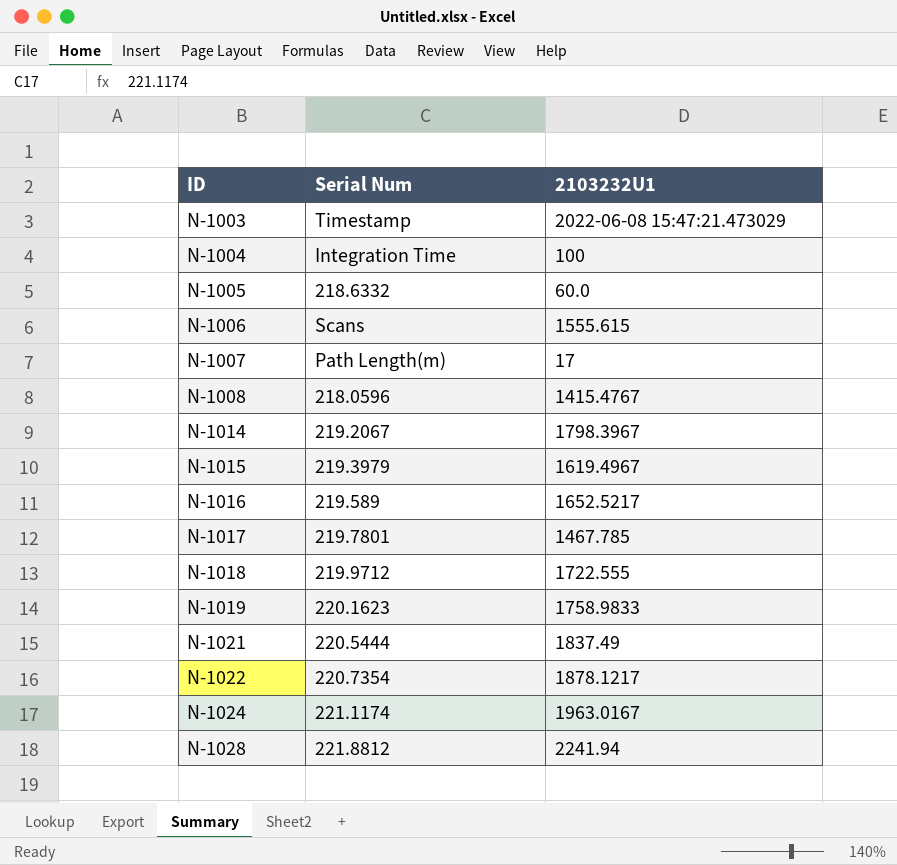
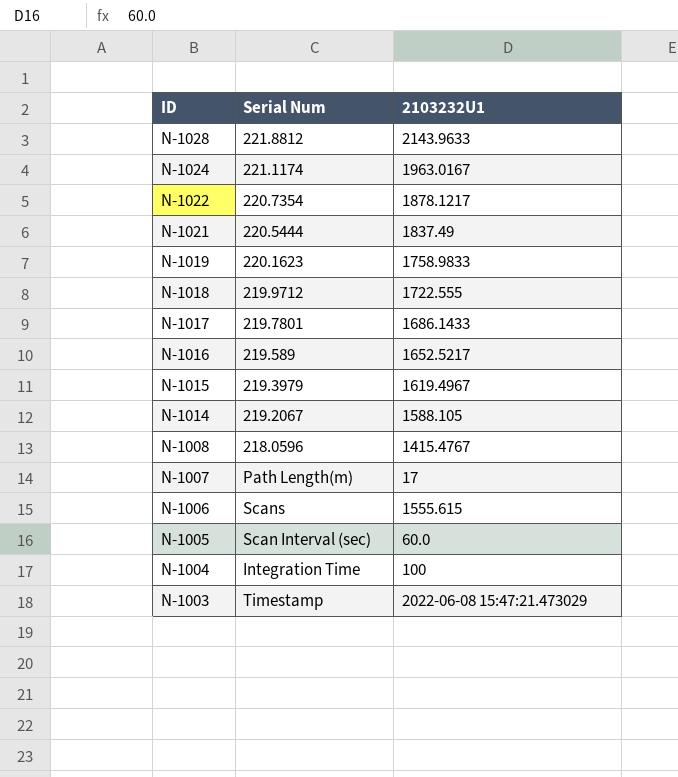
row order: ID ascending -> ID descending
N-1028 | 2103232U1: 2241.94 -> 2143.9633
N-1017 | 2103232U1: 1467.785 -> 1686.1433
N-1014 | 2103232U1: 1798.3967 -> 1588.105
N-1005 | Serial Num: 218.6332 -> Scan Interval (sec)

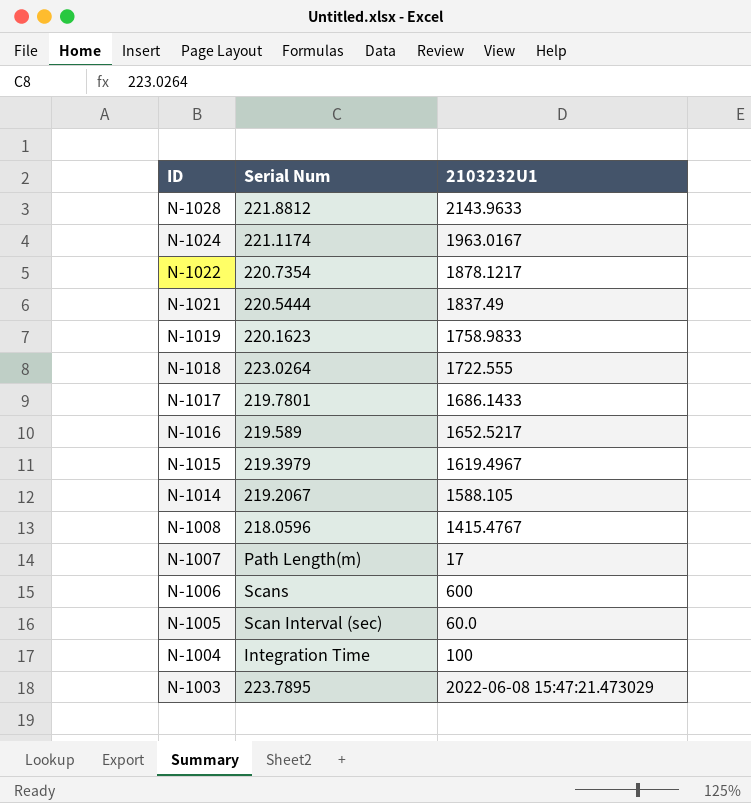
N-1018 | Serial Num: 219.9712 -> 223.0264
N-1006 | 2103232U1: 1555.615 -> 600
N-1003 | Serial Num: Timestamp -> 223.7895

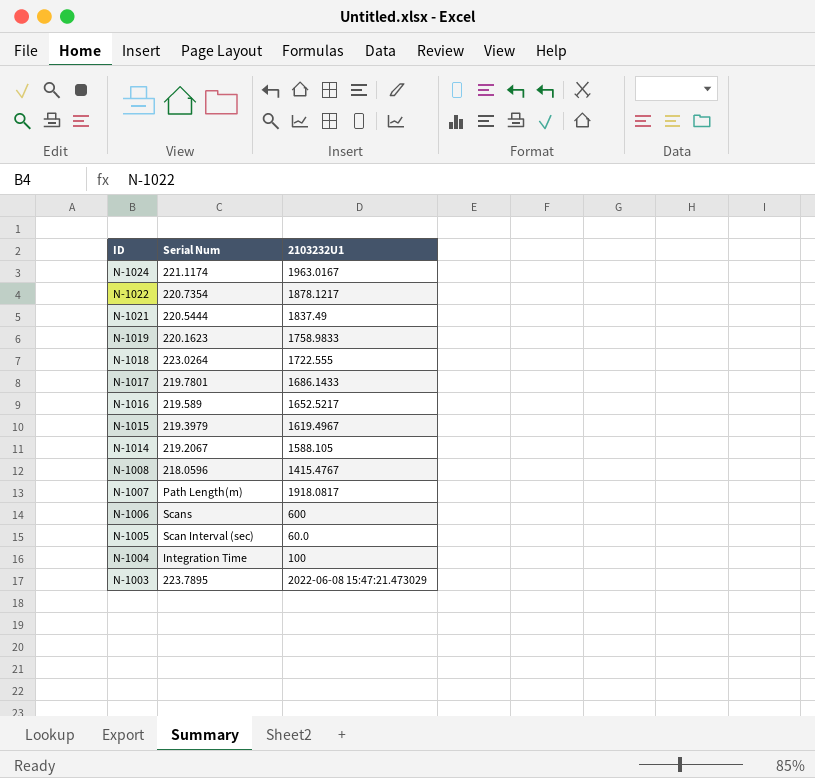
row N-1028: 221.8812 | 2143.9633 -> none
N-1007 | 2103232U1: 17 -> 1918.0817

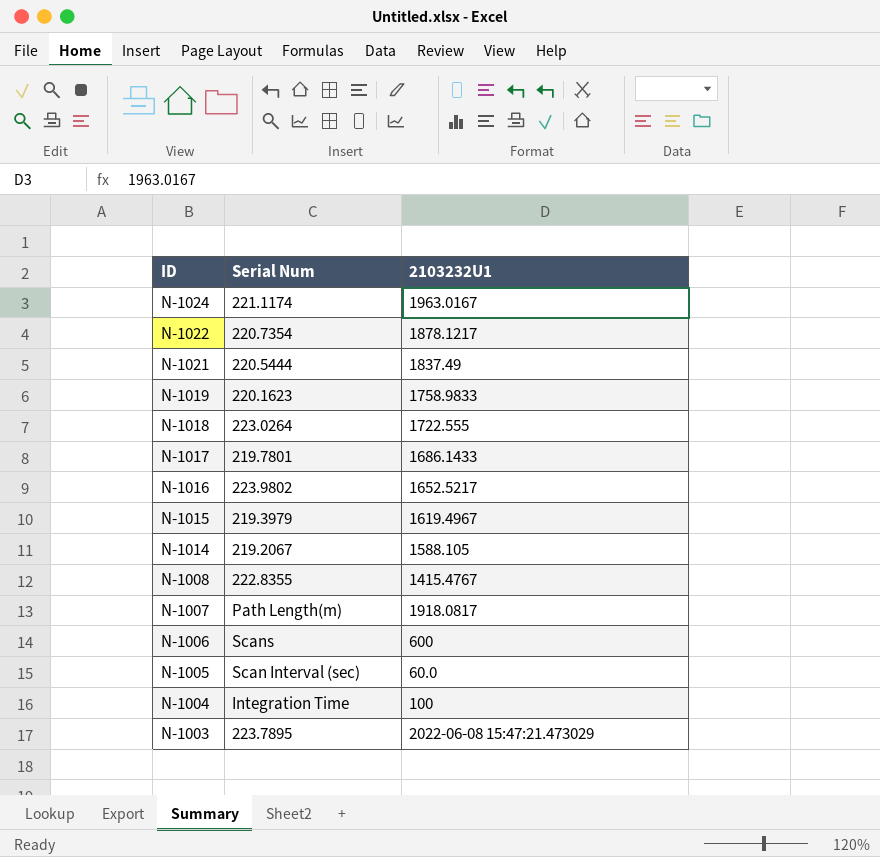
N-1016 | Serial Num: 219.589 -> 223.9802
N-1008 | Serial Num: 218.0596 -> 222.8355

